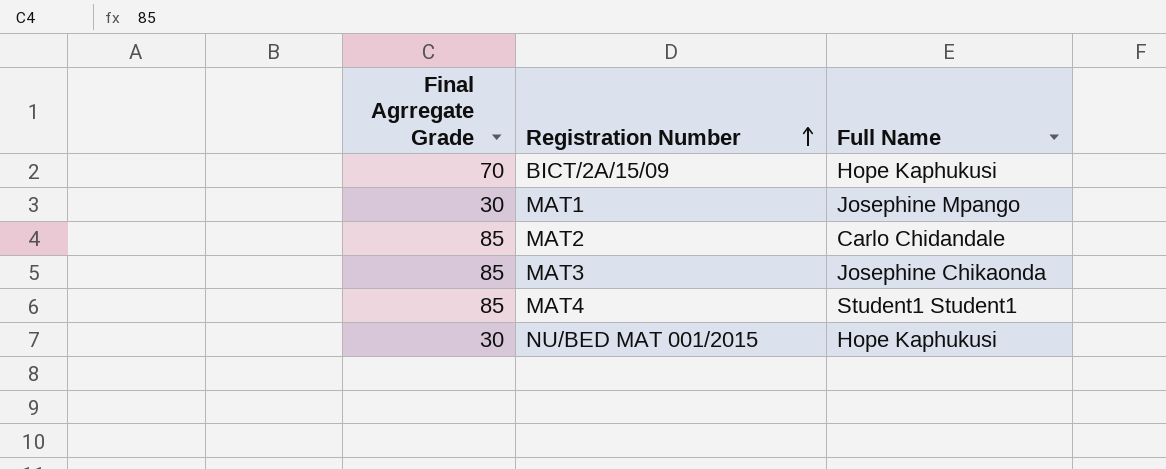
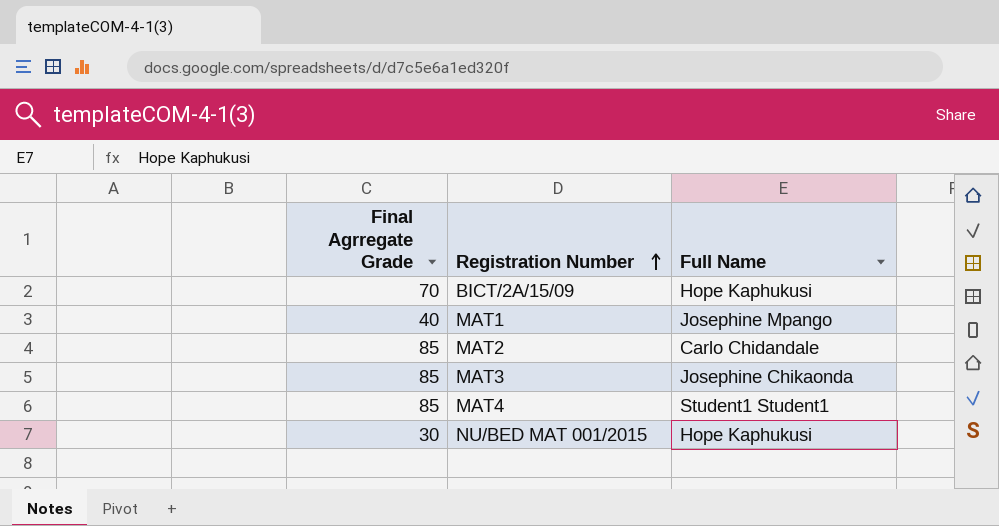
MAT1 | Final Agrregate Grade: 30 -> 40

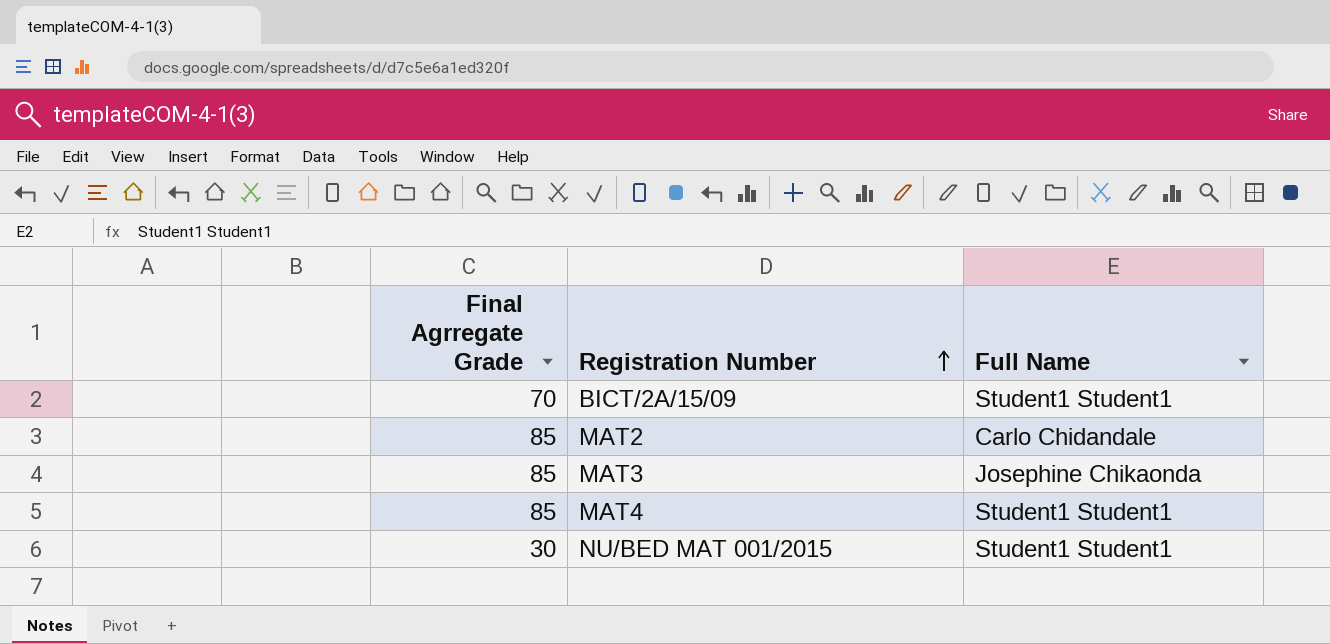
row MAT1: 40 | Josephine Mpango -> none
BICT/2A/15/09 | Full Name: Hope Kaphukusi -> Student1 Student1
NU/BED MAT 001/2015 | Full Name: Hope Kaphukusi -> Student1 Student1

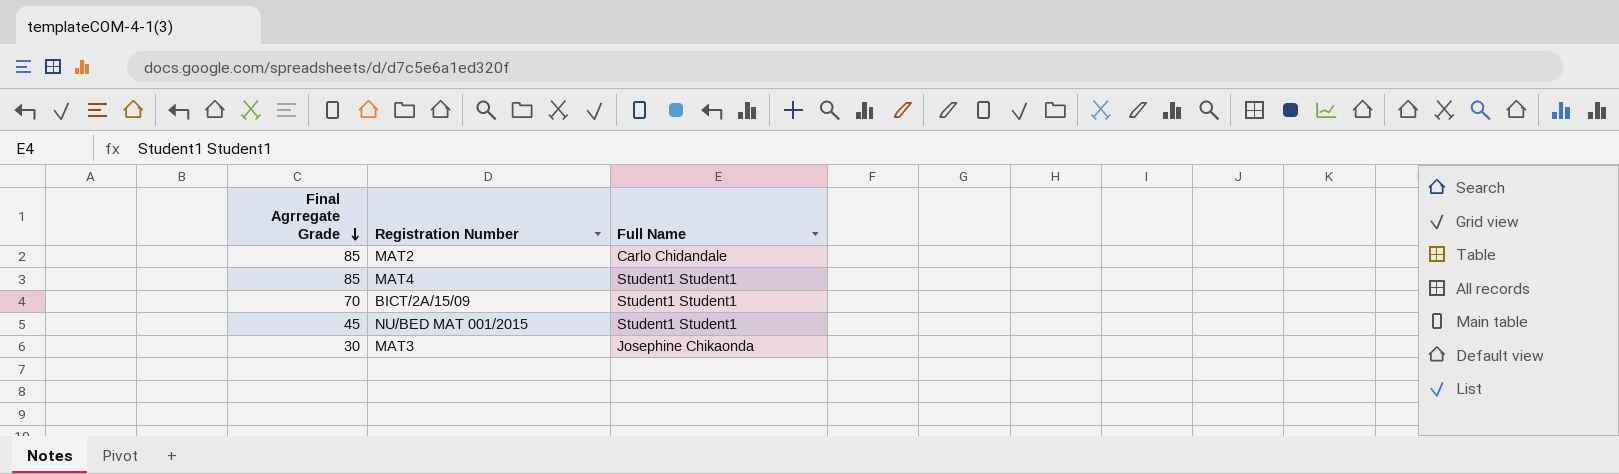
row order: Registration Number ascending -> Final Agrregate Grade descending
NU/BED MAT 001/2015 | Final Agrregate Grade: 30 -> 45
MAT3 | Final Agrregate Grade: 85 -> 30

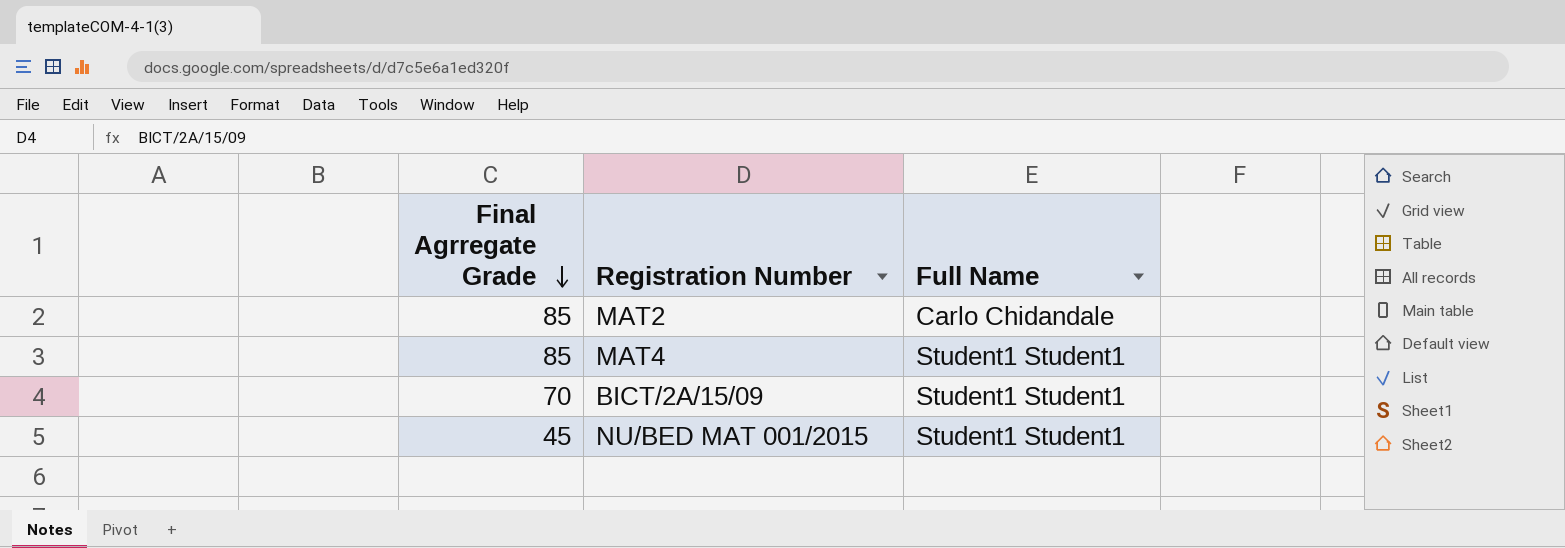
row MAT3: 30 | Josephine Chikaonda -> none

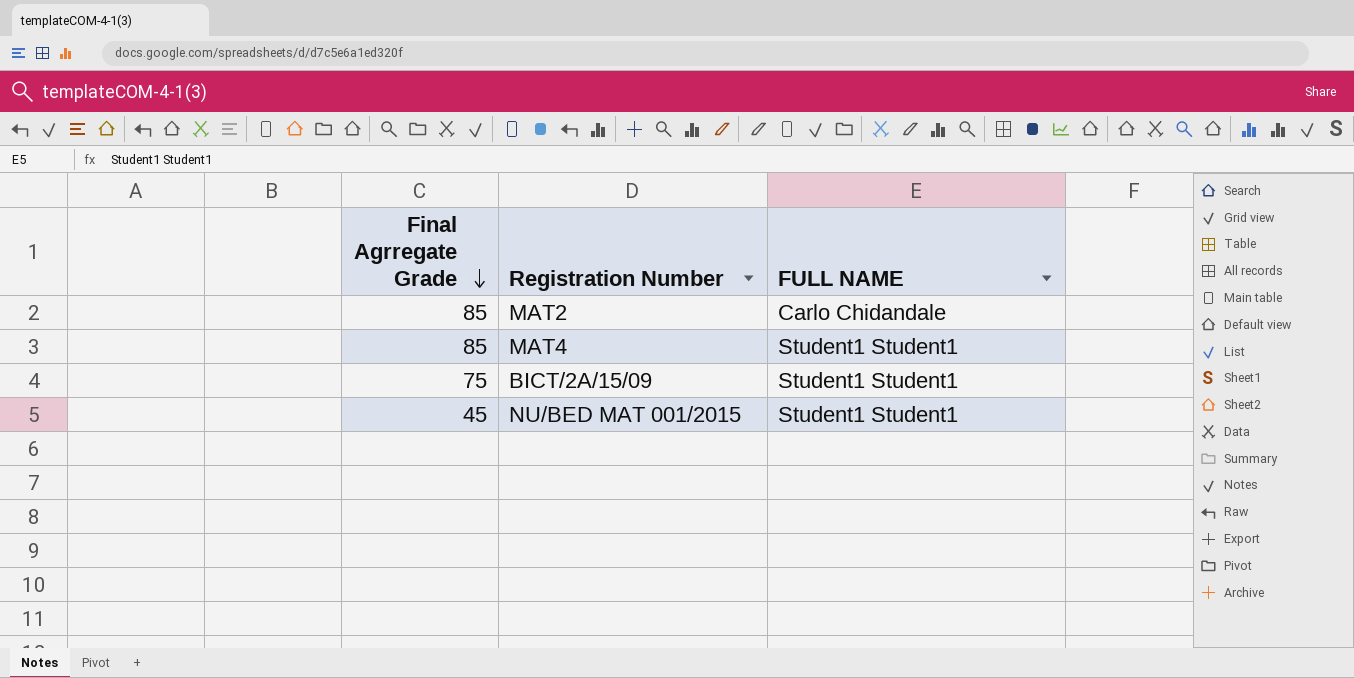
column name: Full Name -> FULL NAME
BICT/2A/15/09 | Final Agrregate Grade: 70 -> 75

